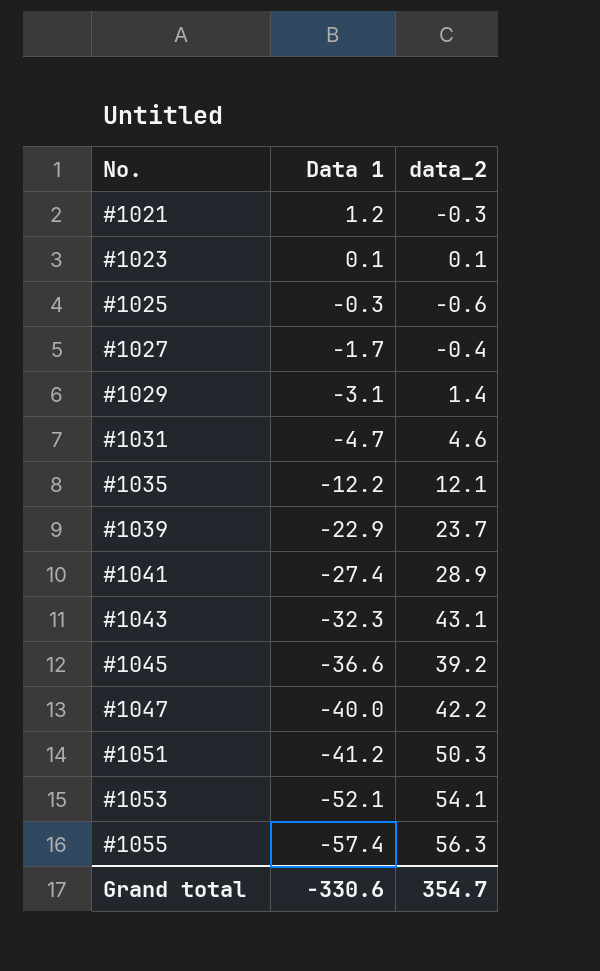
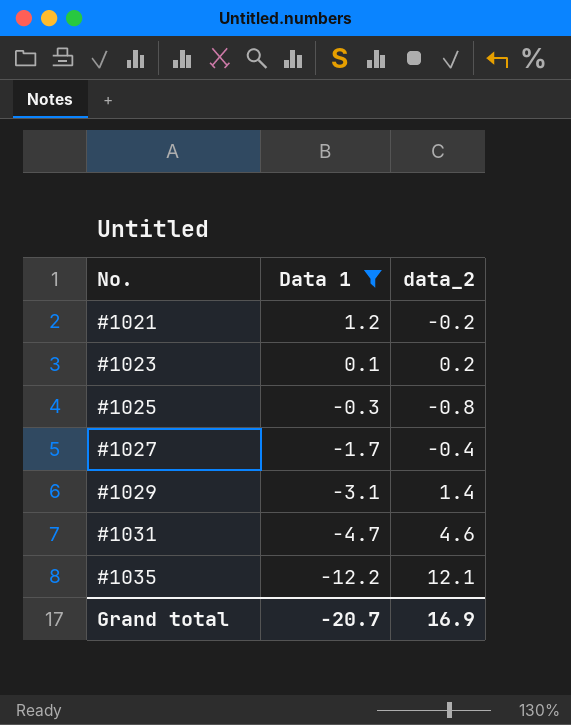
filter: none -> Data 1 >= -12.2
#1021 | data_2: -0.3 -> -0.2
#1023 | data_2: 0.1 -> 0.2
#1025 | data_2: -0.6 -> -0.8
Grand total | Data 1: -330.6 -> -20.7
Grand total | data_2: 354.7 -> 16.9

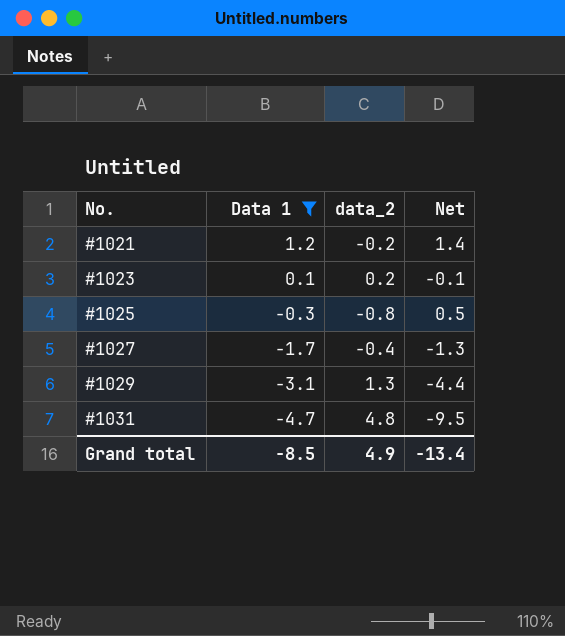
column Net | formula: none -> [Data 1] - [data_2]
row #1035: -12.2 | 12.1 -> none
#1029 | data_2: 1.4 -> 1.3
#1031 | data_2: 4.6 -> 4.8
Grand total | Data 1: -20.7 -> -8.5
Grand total | data_2: 16.9 -> 4.9

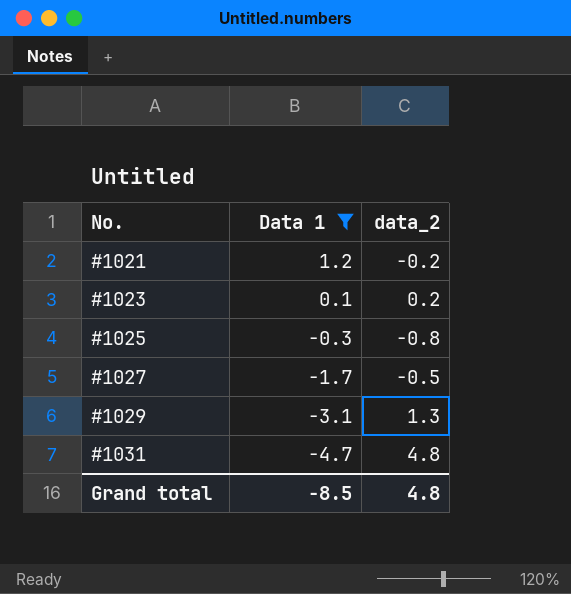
column Net | formula: [Data 1] - [data_2] -> none
#1027 | data_2: -0.4 -> -0.5
Grand total | data_2: 4.9 -> 4.8

